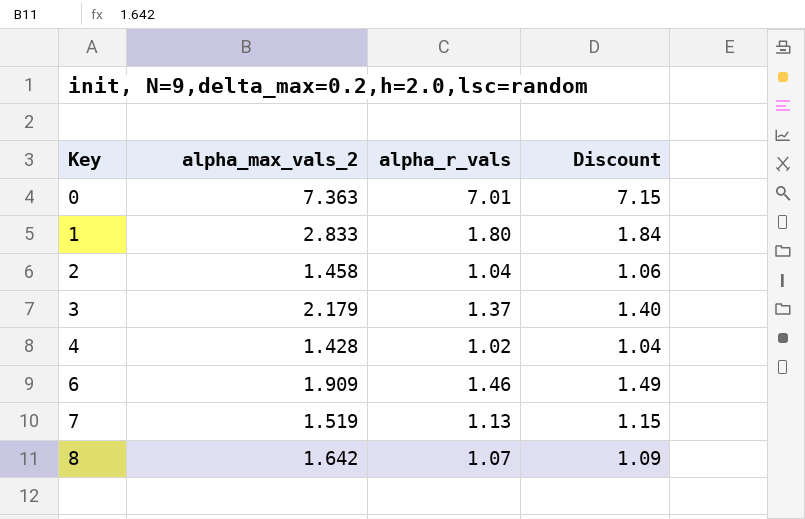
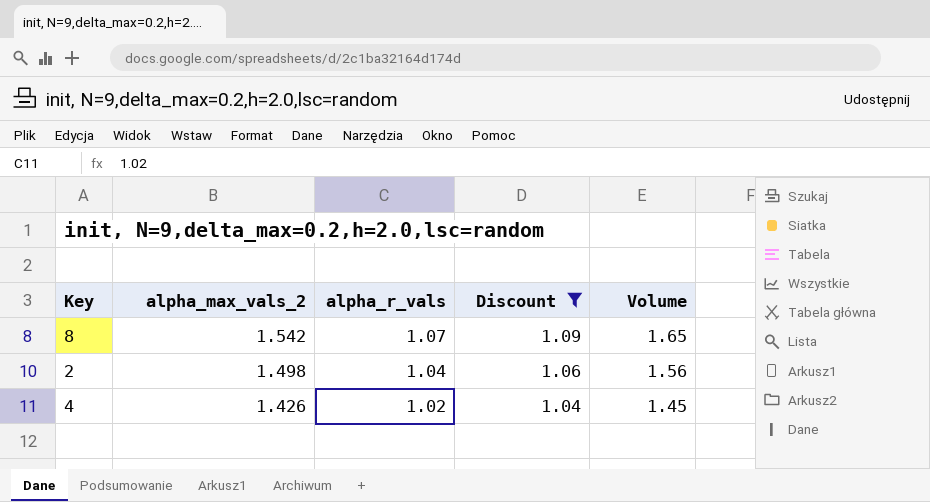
filter: none -> Discount <= 1.09
row order: Key ascending -> alpha_max_vals_2 descending
column Volume | formula: none -> [alpha_max_vals_2] * [alpha_r_vals]
8 | alpha_max_vals_2: 1.642 -> 1.542
2 | alpha_max_vals_2: 1.458 -> 1.498
4 | alpha_max_vals_2: 1.428 -> 1.426

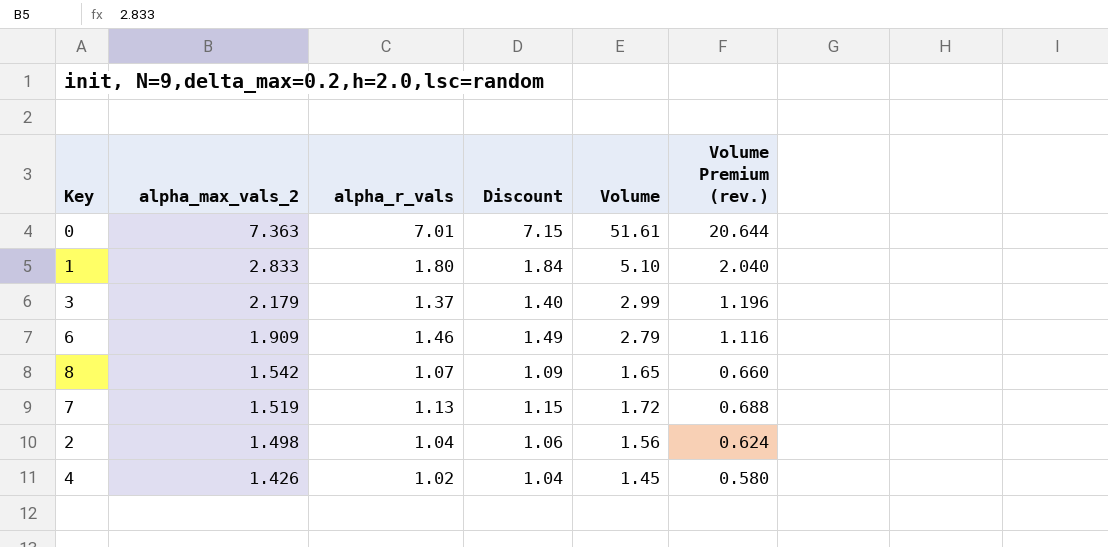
filter: Discount <= 1.09 -> none
column Volume Premium (rev.) | formula: none -> [Volume] * 0.4

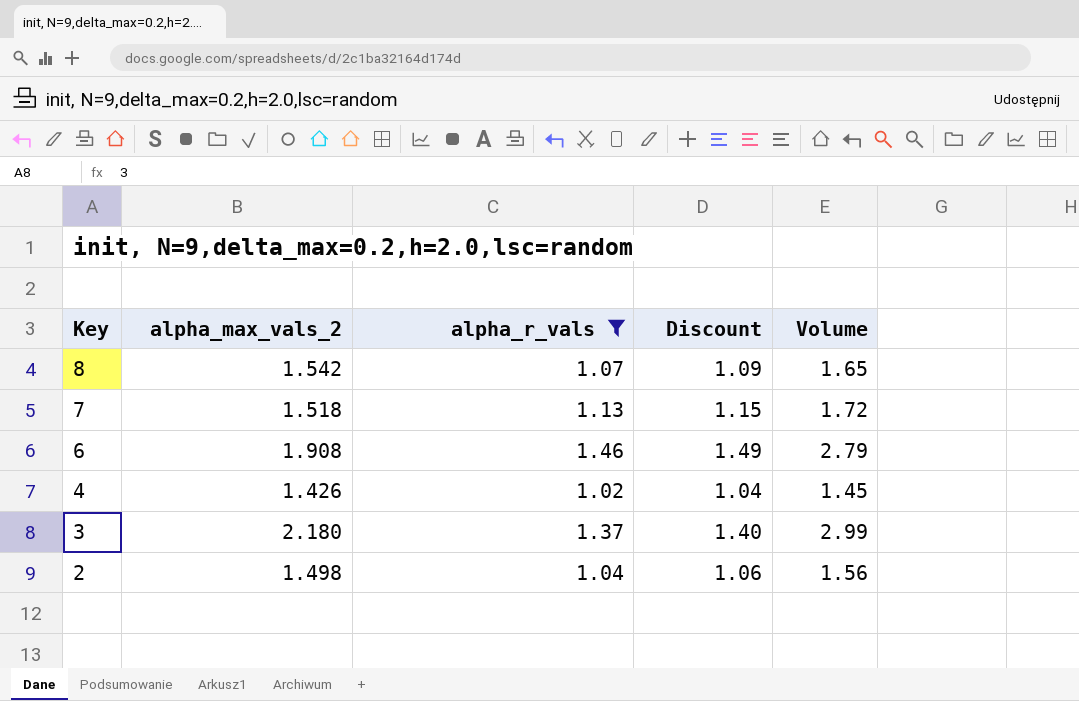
filter: none -> alpha_r_vals <= 1.46
row order: alpha_max_vals_2 descending -> Key descending
column Volume Premium (rev.) | formula: [Volume] * 0.4 -> none
7 | alpha_max_vals_2: 1.519 -> 1.518
6 | alpha_max_vals_2: 1.909 -> 1.908
3 | alpha_max_vals_2: 2.179 -> 2.180

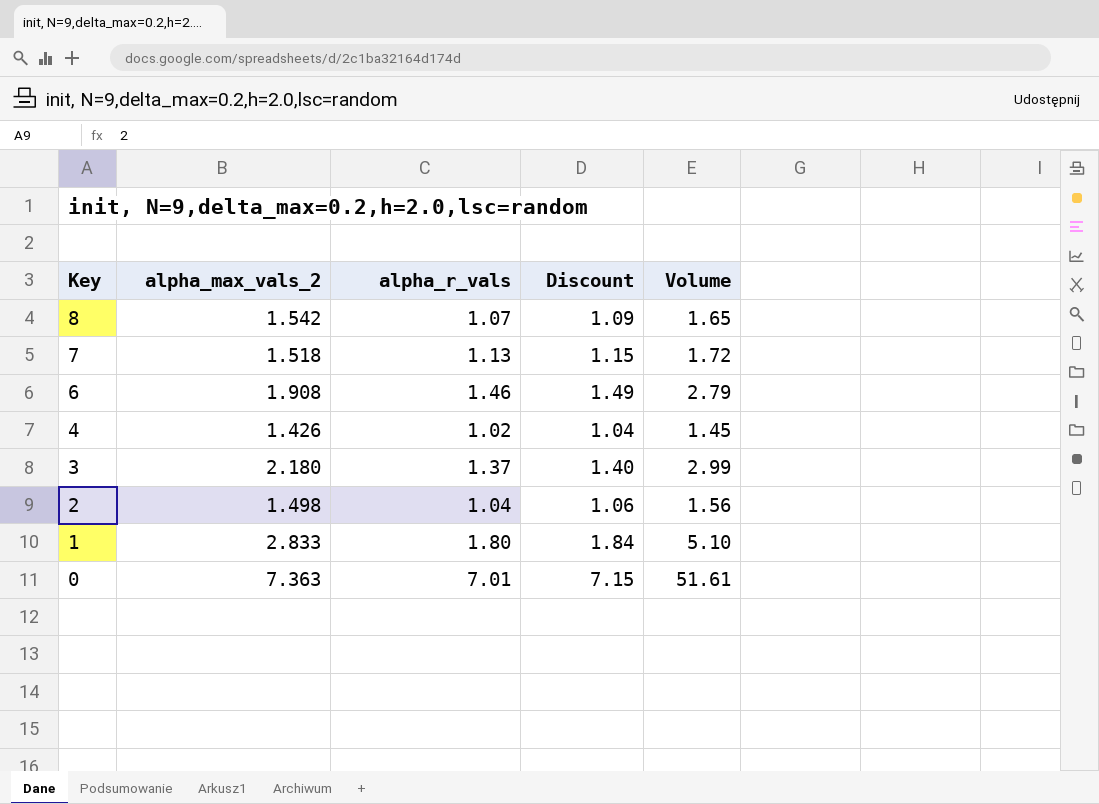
filter: alpha_r_vals <= 1.46 -> none

